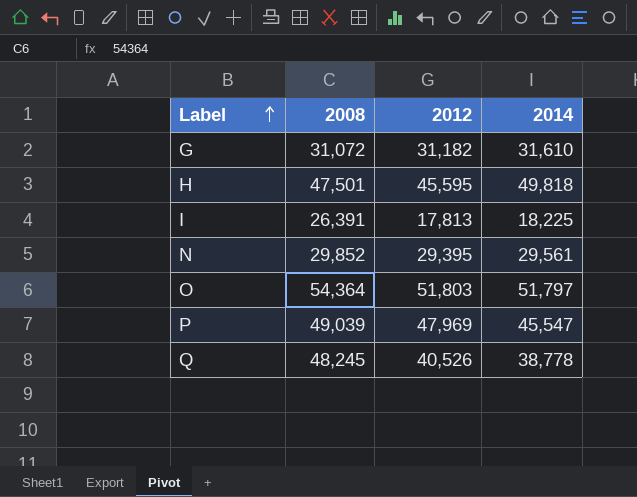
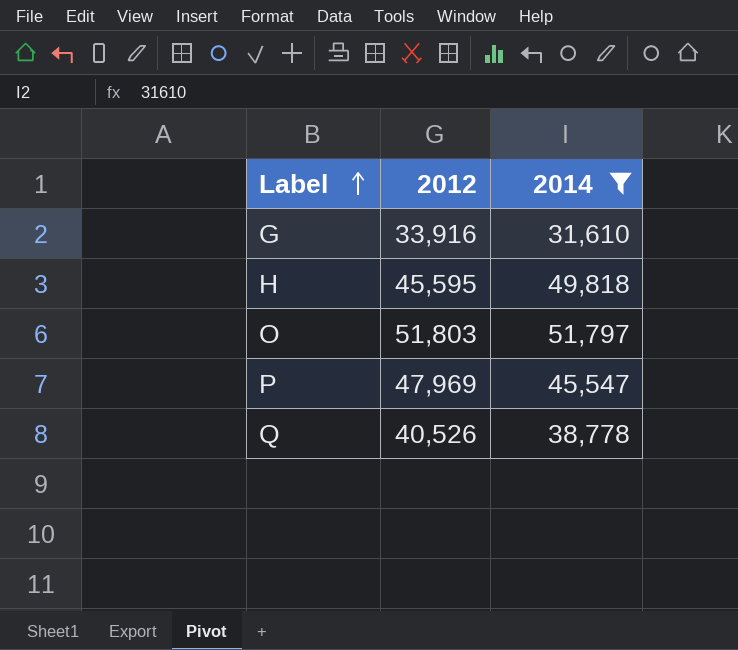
filter: none -> 2014 >= 31,610
column 2008 | position: 2 -> none
G | 2012: 31,182 -> 33,916

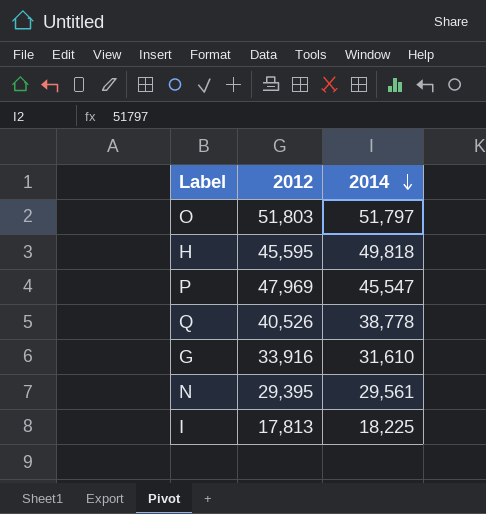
filter: 2014 >= 31,610 -> none
row order: Label ascending -> 2014 descending

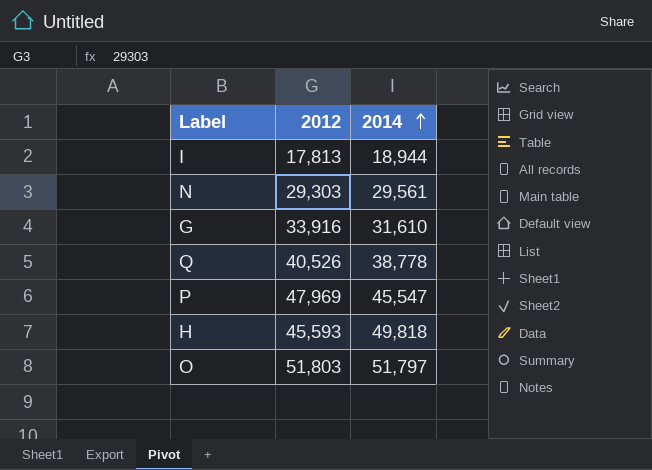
row order: 2014 descending -> 2014 ascending
I | 2014: 18,225 -> 18,944
N | 2012: 29,395 -> 29,303
H | 2012: 45,595 -> 45,593

